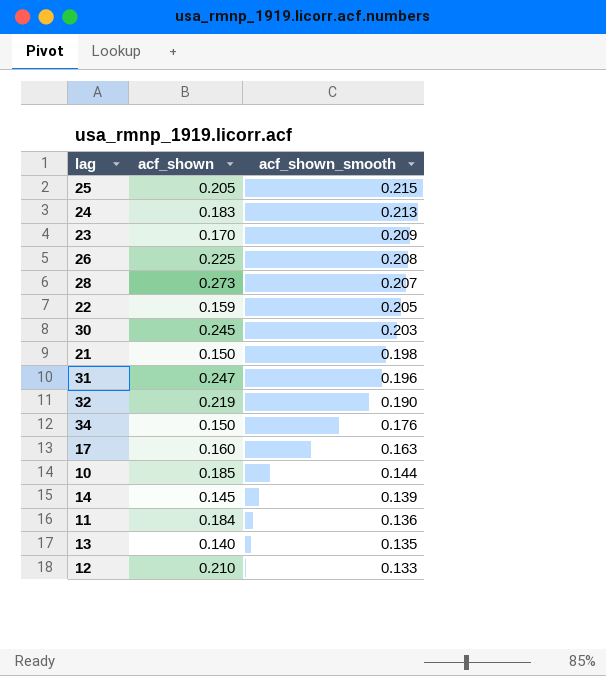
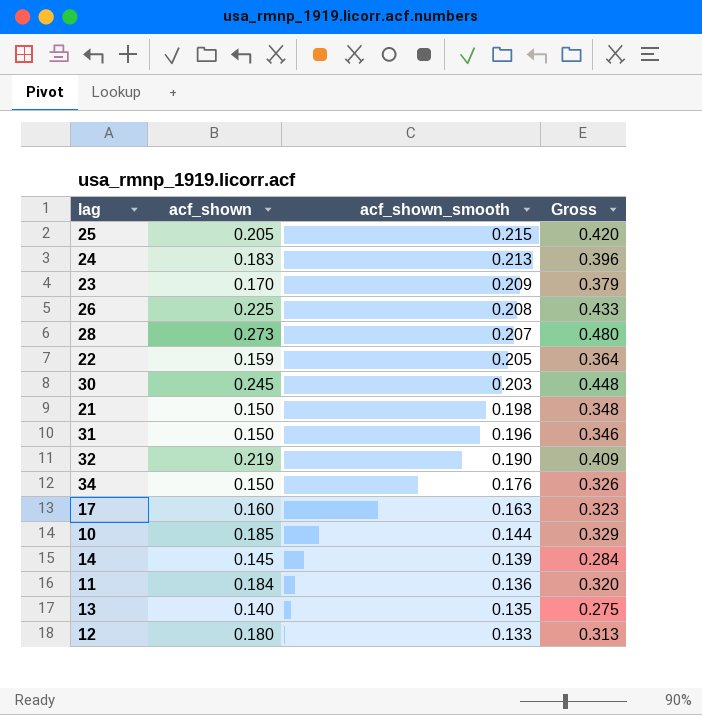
column Gross | formula: none -> [acf_shown] + [acf_shown_smooth]
31 | acf_shown: 0.247 -> 0.150
12 | acf_shown: 0.210 -> 0.180

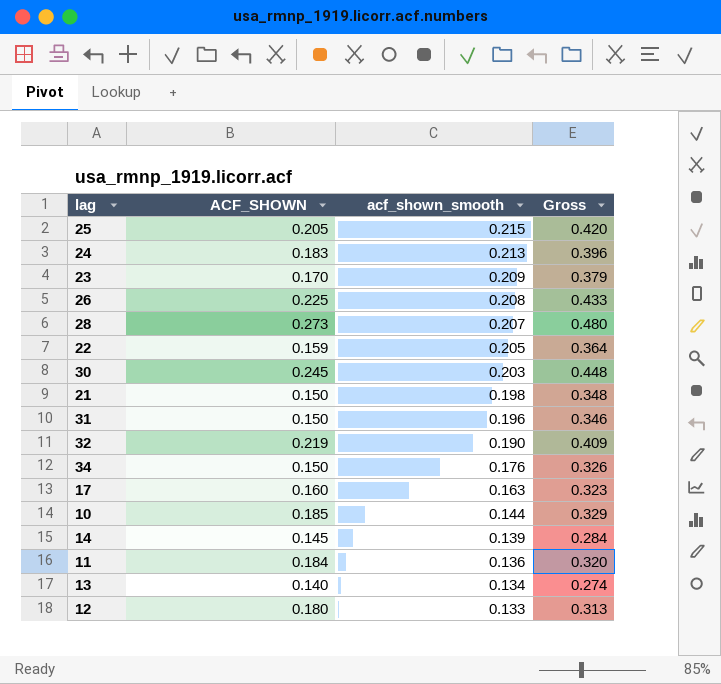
column name: acf_shown -> ACF_SHOWN
13 | acf_shown_smooth: 0.135 -> 0.134
13 | Gross: 0.275 -> 0.274

